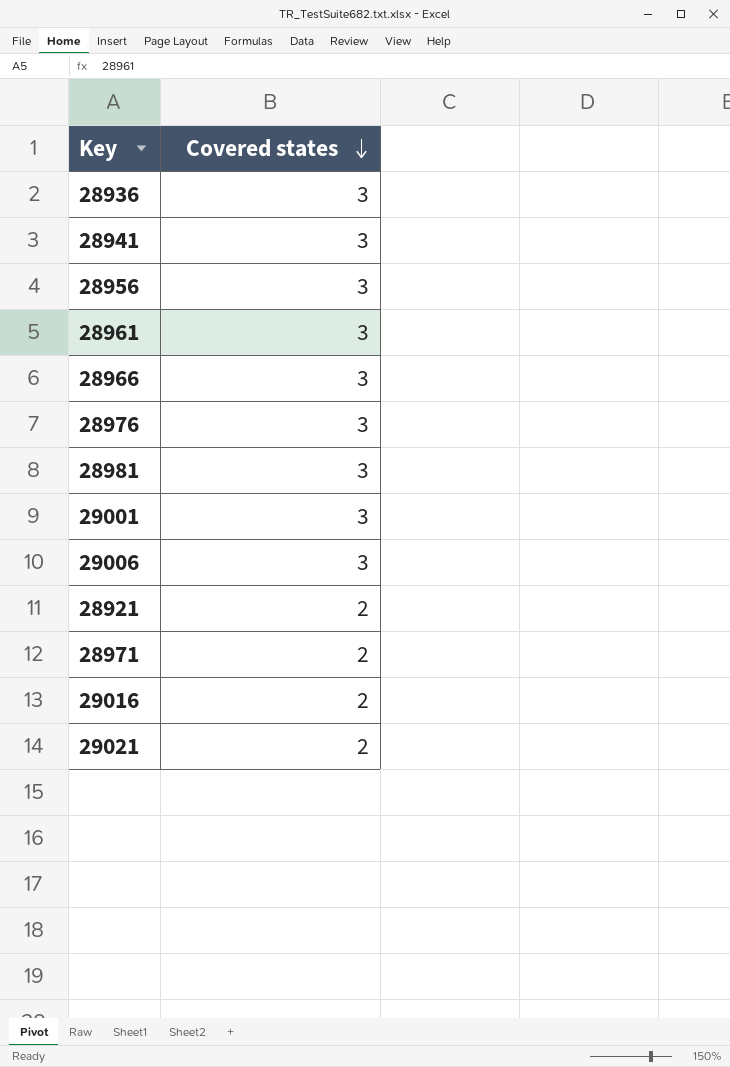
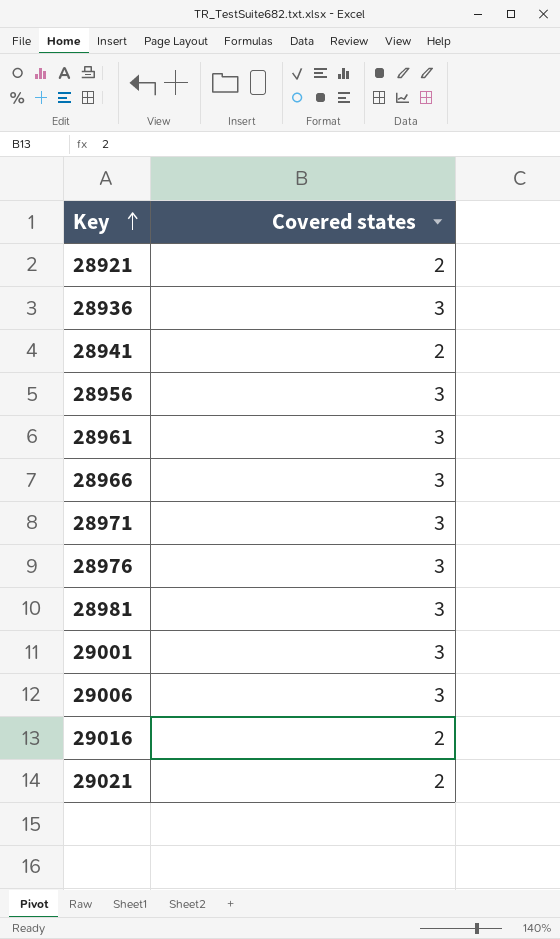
row order: Covered states descending -> Key ascending
28941 | Covered states: 3 -> 2
28971 | Covered states: 2 -> 3

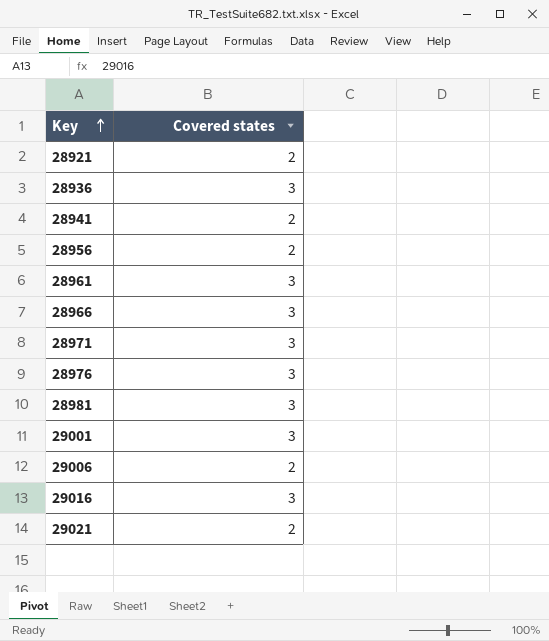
28956 | Covered states: 3 -> 2
29006 | Covered states: 3 -> 2
29016 | Covered states: 2 -> 3

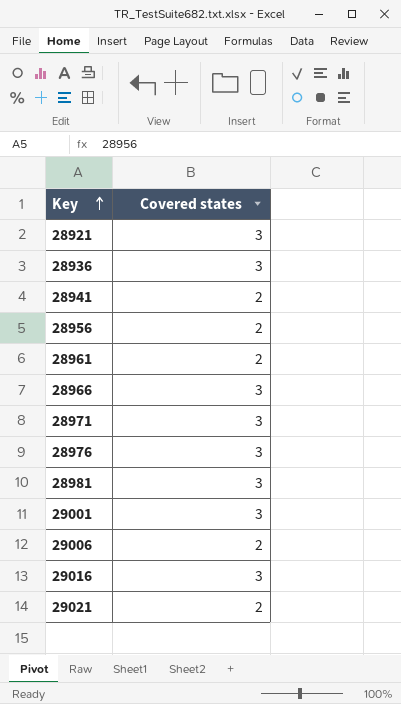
28921 | Covered states: 2 -> 3
28961 | Covered states: 3 -> 2

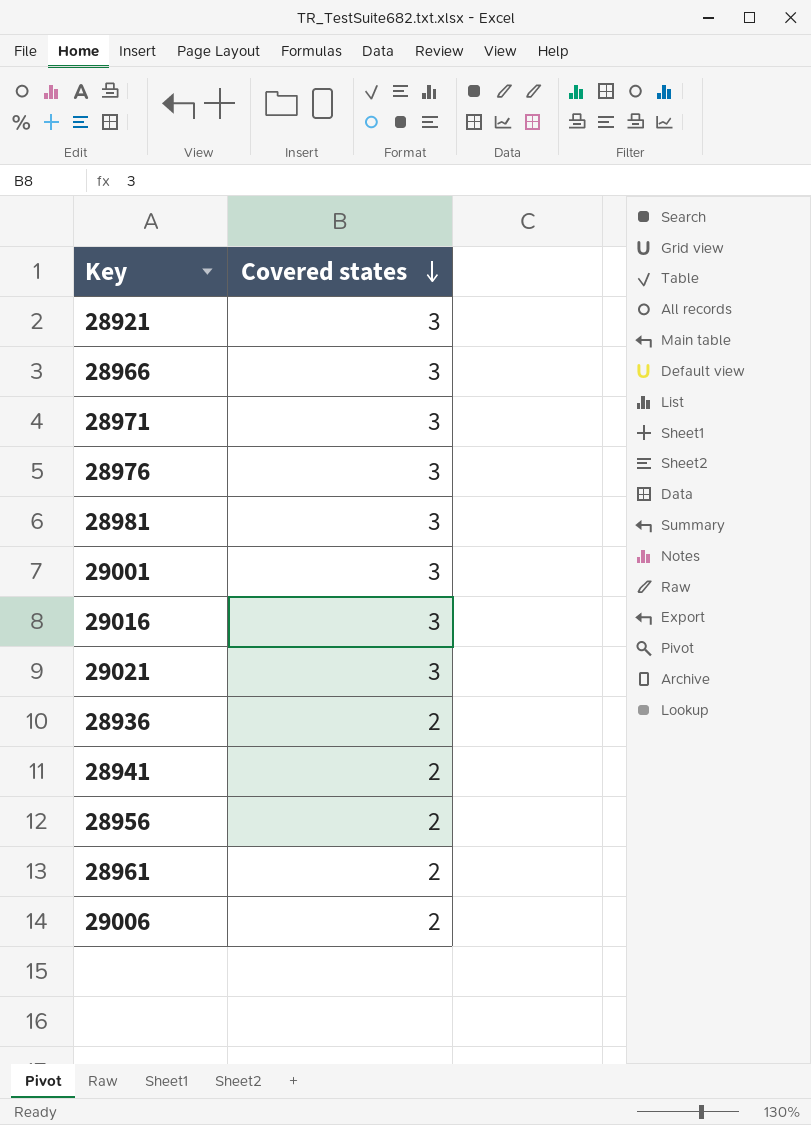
row order: Key ascending -> Covered states descending
29021 | Covered states: 2 -> 3
28936 | Covered states: 3 -> 2

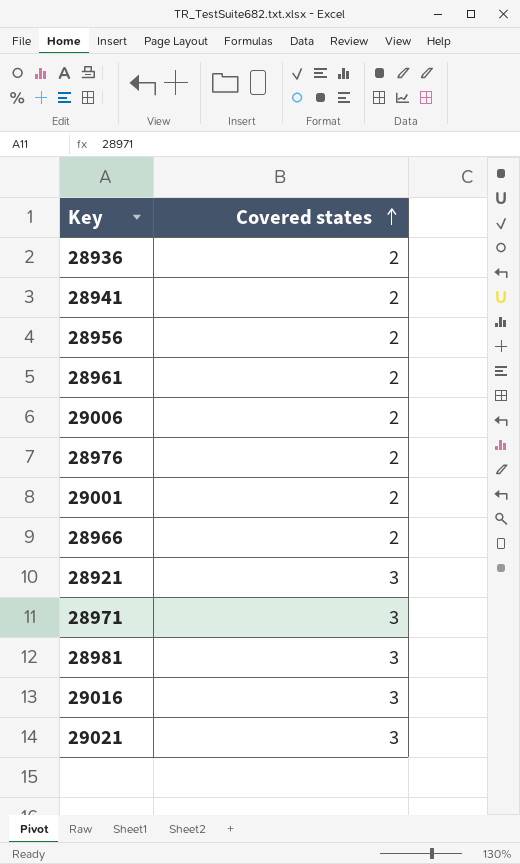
row order: Covered states descending -> Covered states ascending
28976 | Covered states: 3 -> 2
29001 | Covered states: 3 -> 2
28966 | Covered states: 3 -> 2

